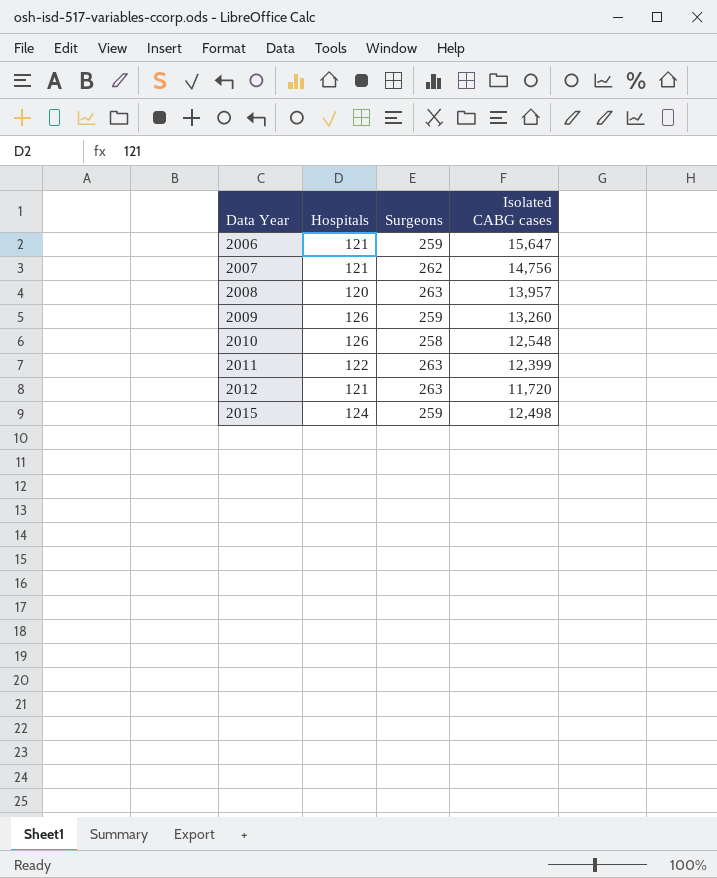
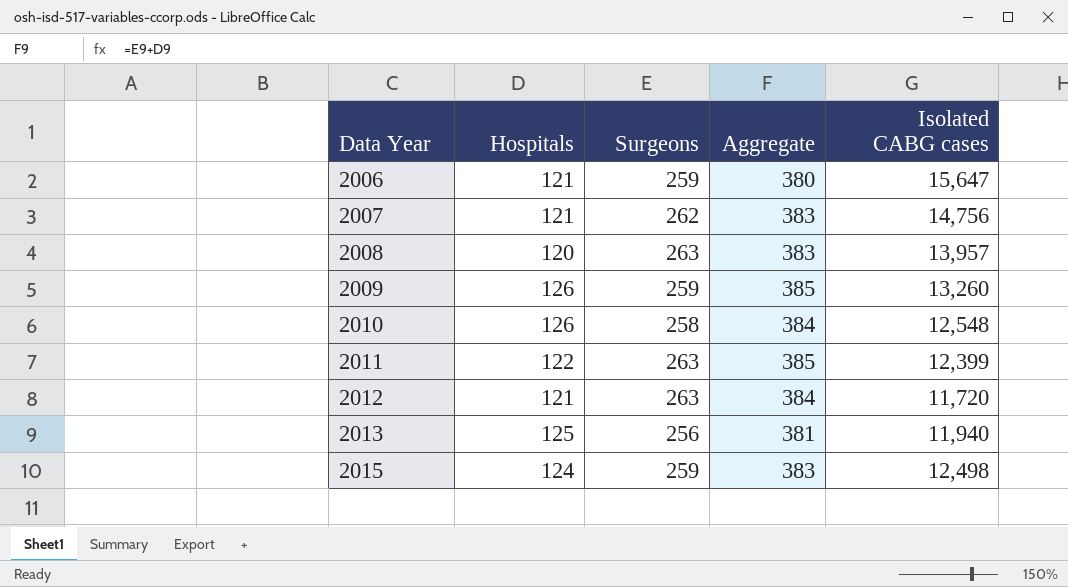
column Aggregate | formula: none -> [Hospitals] + [Surgeons]
row 2013: none -> 125 | 256 | 381 | 11,940

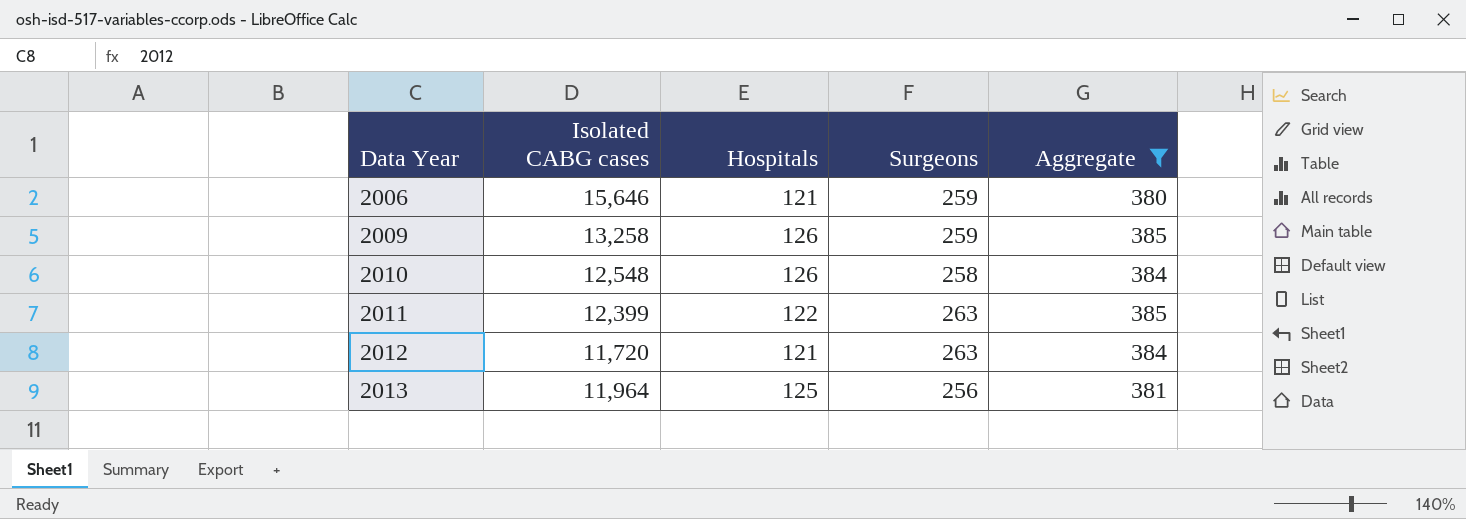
filter: none -> Aggregate != 383
column Isolated CABG cases | position: 5 -> 2
2006 | Isolated CABG cases: 15,647 -> 15,646
2009 | Isolated CABG cases: 13,260 -> 13,258
2013 | Isolated CABG cases: 11,940 -> 11,964

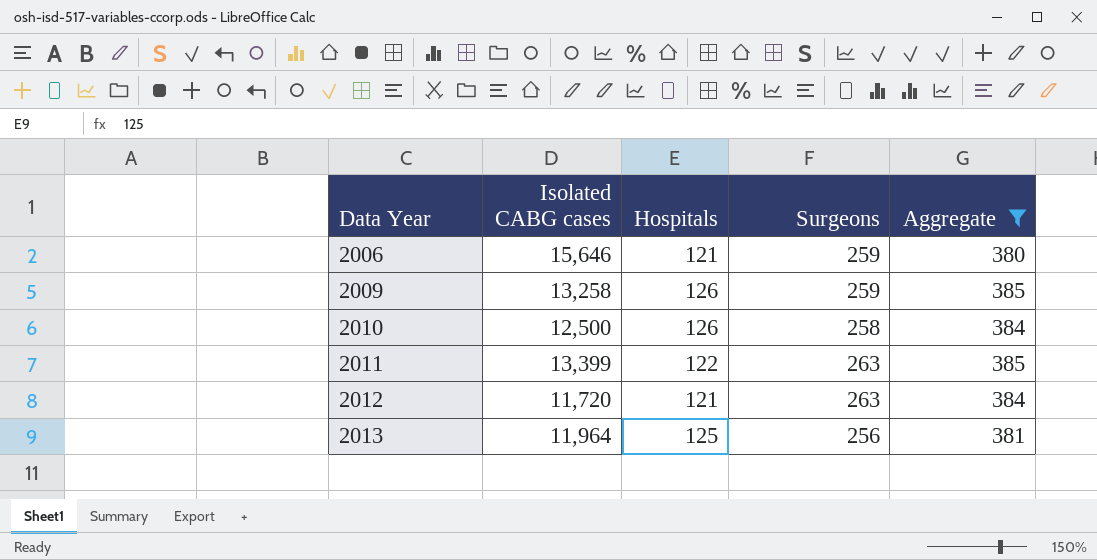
2010 | Isolated CABG cases: 12,548 -> 12,500
2011 | Isolated CABG cases: 12,399 -> 13,399

